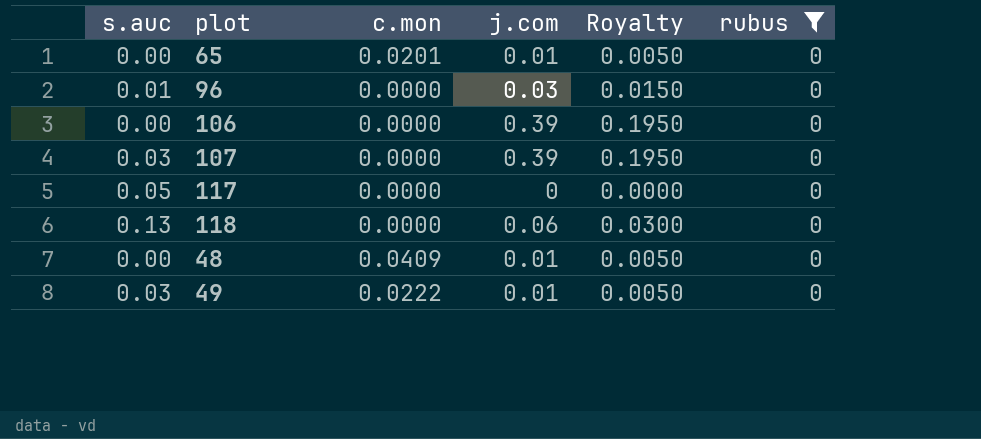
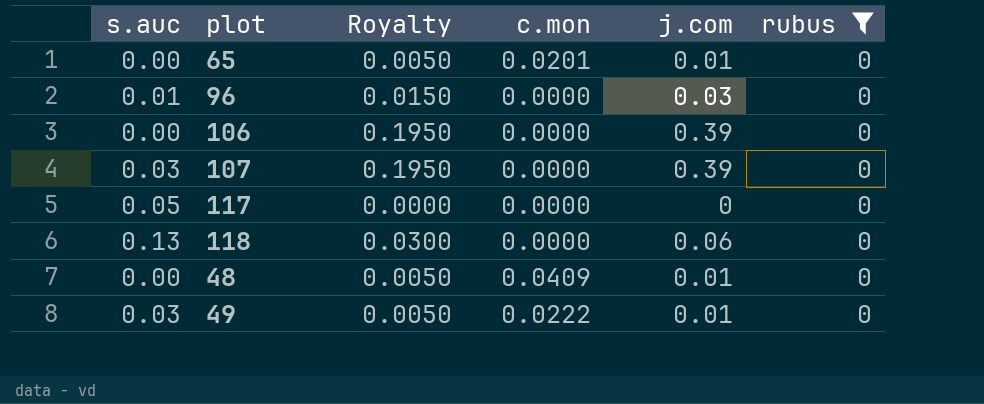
column Royalty | position: 5 -> 3

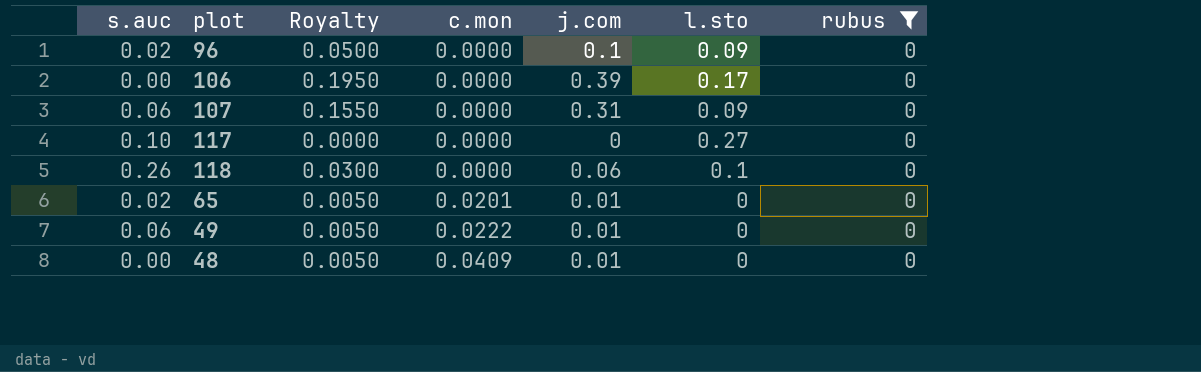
row order: none -> c.mon ascending
column l.sto | position: none -> 6
96 | s.auc: 0.01 -> 0.02
96 | Royalty: 0.0150 -> 0.0500
96 | j.com: 0.03 -> 0.1
107 | s.auc: 0.03 -> 0.06
107 | Royalty: 0.1950 -> 0.1550
107 | j.com: 0.39 -> 0.31
117 | s.auc: 0.05 -> 0.10
118 | s.auc: 0.13 -> 0.26
65 | s.auc: 0.00 -> 0.02
49 | s.auc: 0.03 -> 0.06

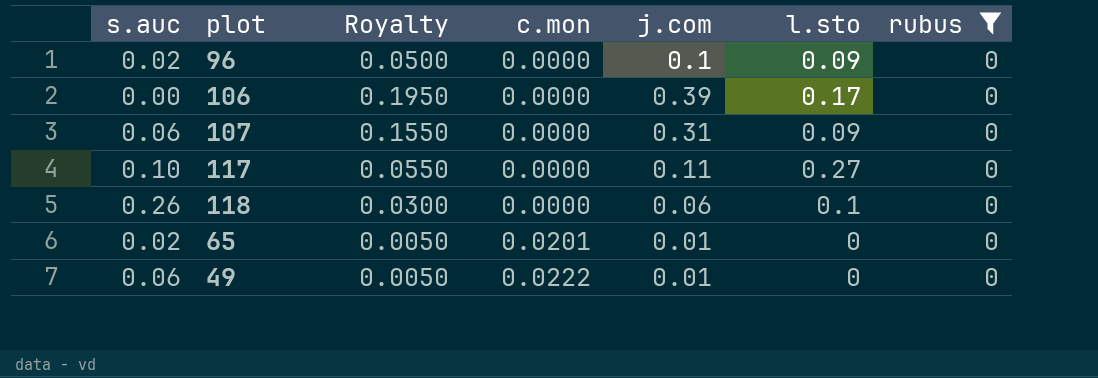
row 48: 0.00 | 0.0050 | 0.0409 | 0.01 | 0 | 0 -> none
117 | Royalty: 0.0000 -> 0.0550
117 | j.com: 0 -> 0.11

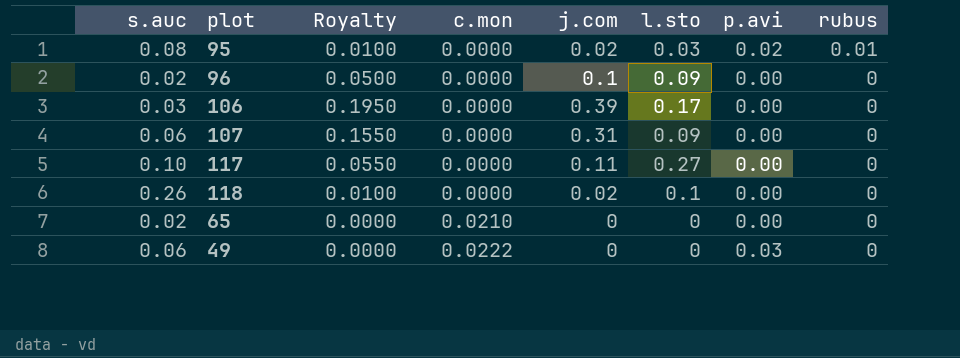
filter: rubus = 0 -> none
column p.avi | position: none -> 7
106 | s.auc: 0.00 -> 0.03
118 | Royalty: 0.0300 -> 0.0100
118 | j.com: 0.06 -> 0.02
65 | Royalty: 0.0050 -> 0.0000
65 | c.mon: 0.0201 -> 0.0210
65 | j.com: 0.01 -> 0
49 | Royalty: 0.0050 -> 0.0000
49 | j.com: 0.01 -> 0

